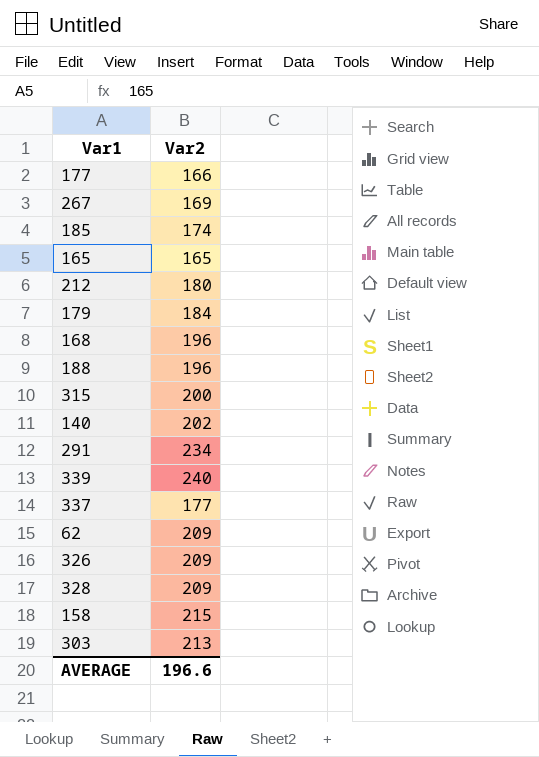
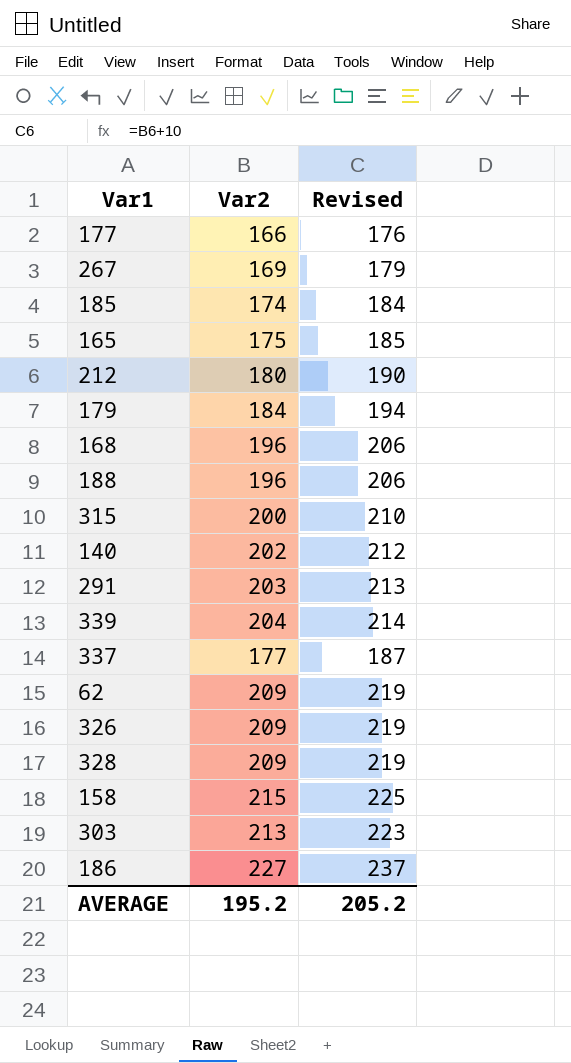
column Revised | formula: none -> [Var2] + 10
165 | Var2: 165 -> 175
291 | Var2: 234 -> 203
339 | Var2: 240 -> 204
row 186: none -> 227 | 237
AVERAGE | Var2: 196.6 -> 195.2

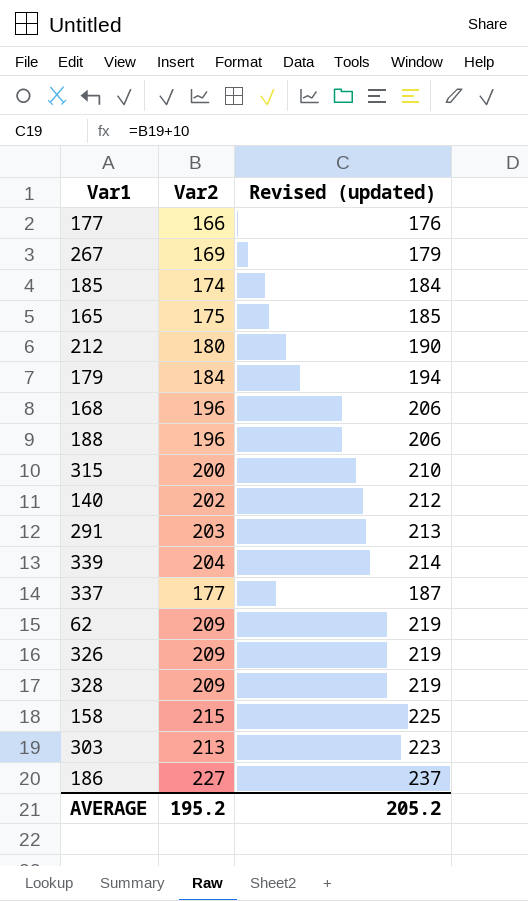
column name: Revised -> Revised (updated)

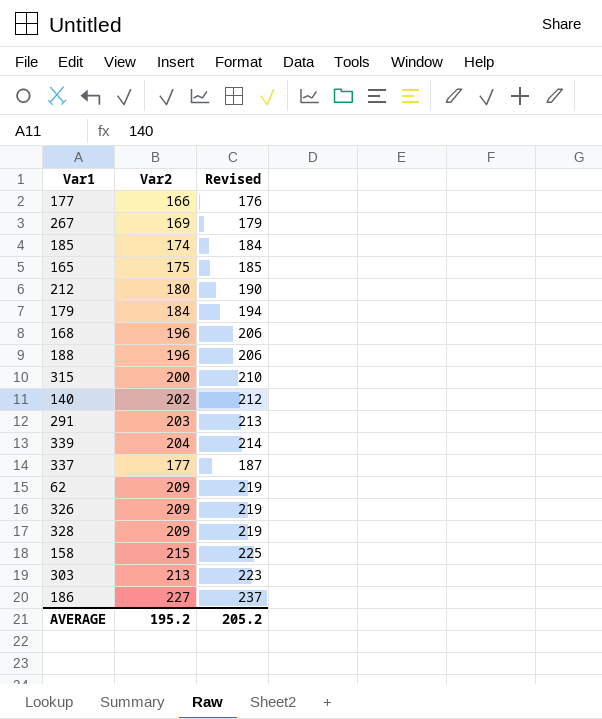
column name: Revised (updated) -> Revised

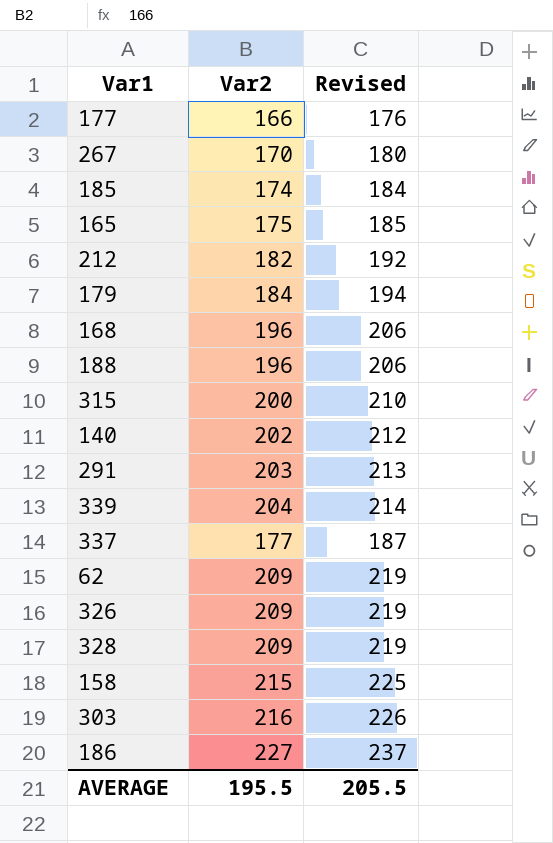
267 | Var2: 169 -> 170
267 | Revised: 179 -> 180
212 | Var2: 180 -> 182
212 | Revised: 190 -> 192
303 | Var2: 213 -> 216
303 | Revised: 223 -> 226
AVERAGE | Var2: 195.2 -> 195.5
AVERAGE | Revised: 205.2 -> 205.5

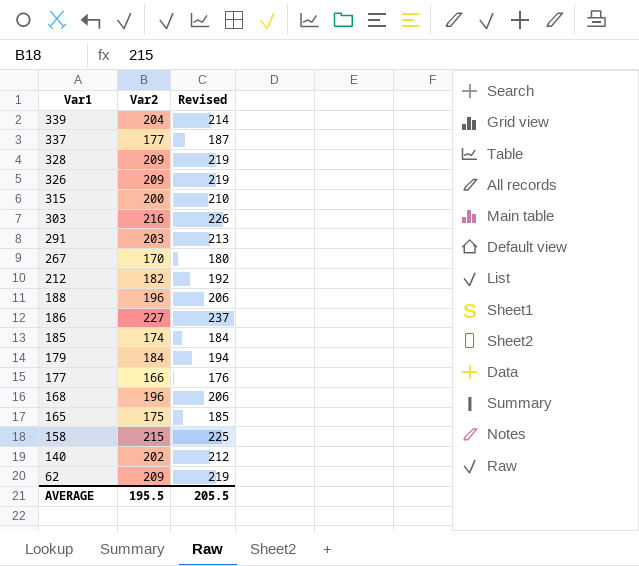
row order: none -> Var1 descending

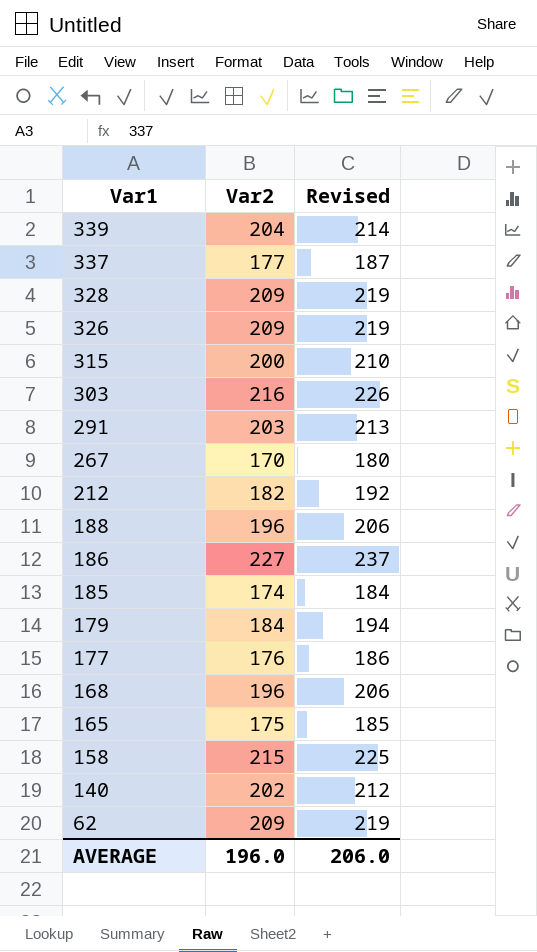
177 | Var2: 166 -> 176
177 | Revised: 176 -> 186
AVERAGE | Var2: 195.5 -> 196.0
AVERAGE | Revised: 205.5 -> 206.0

